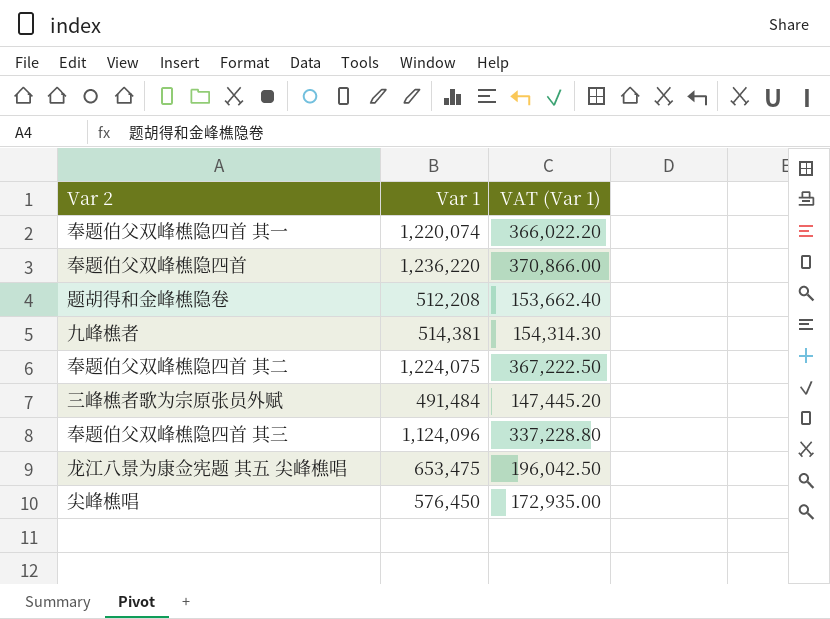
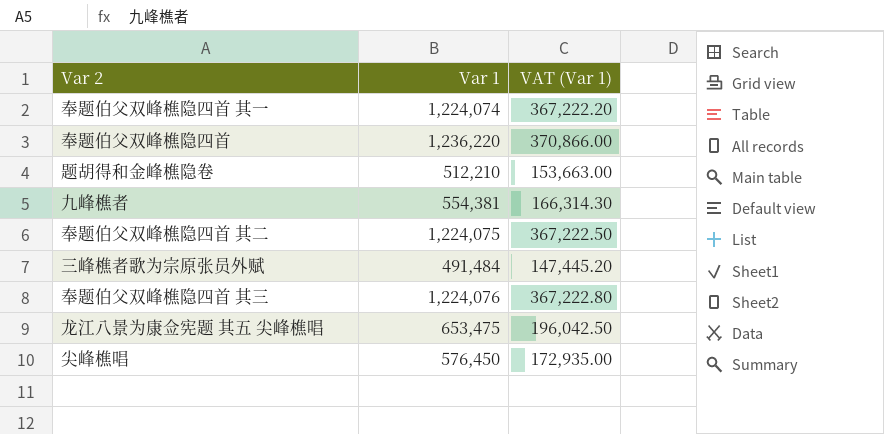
奉题伯父双峰樵隐四首 其一 | Var 1: 1,220,074 -> 1,224,074
奉题伯父双峰樵隐四首 其一 | VAT (Var 1): 366,022.20 -> 367,222.20
题胡得和金峰樵隐卷 | Var 1: 512,208 -> 512,210
题胡得和金峰樵隐卷 | VAT (Var 1): 153,662.40 -> 153,663.00
九峰樵者 | Var 1: 514,381 -> 554,381
九峰樵者 | VAT (Var 1): 154,314.30 -> 166,314.30
奉题伯父双峰樵隐四首 其三 | Var 1: 1,124,096 -> 1,224,076
奉题伯父双峰樵隐四首 其三 | VAT (Var 1): 337,228.80 -> 367,222.80

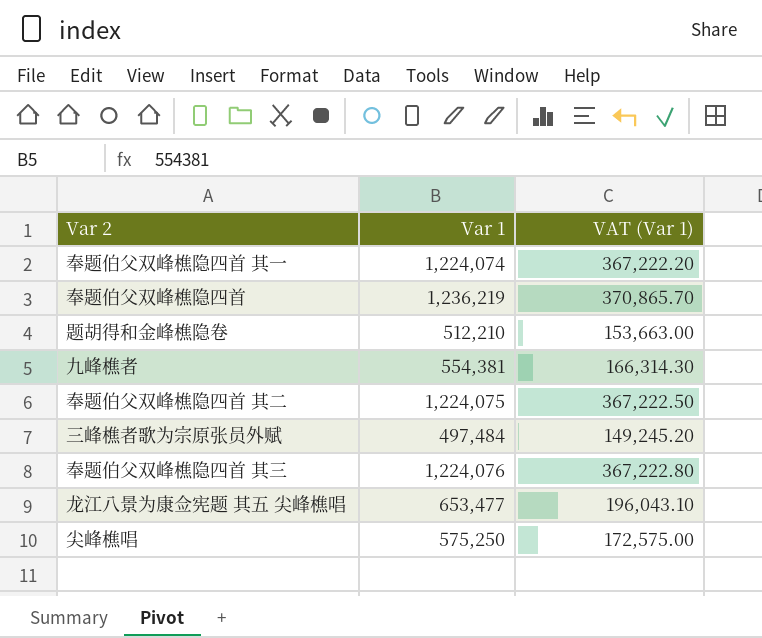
奉题伯父双峰樵隐四首 | Var 1: 1,236,220 -> 1,236,219
奉题伯父双峰樵隐四首 | VAT (Var 1): 370,866.00 -> 370,865.70
三峰樵者歌为宗原张员外赋 | Var 1: 491,484 -> 497,484
三峰樵者歌为宗原张员外赋 | VAT (Var 1): 147,445.20 -> 149,245.20
龙江八景为康佥宪题 其五 尖峰樵唱 | Var 1: 653,475 -> 653,477
龙江八景为康佥宪题 其五 尖峰樵唱 | VAT (Var 1): 196,042.50 -> 196,043.10
尖峰樵唱 | Var 1: 576,450 -> 575,250
尖峰樵唱 | VAT (Var 1): 172,935.00 -> 172,575.00

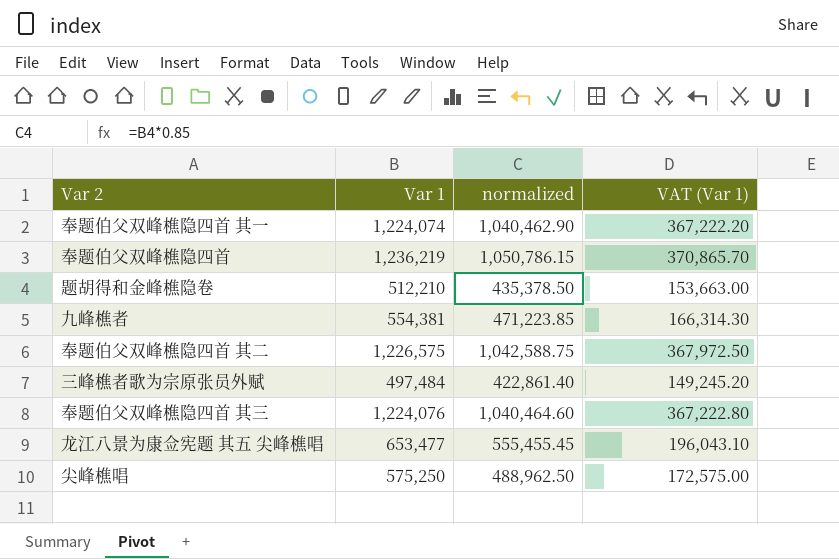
column normalized | formula: none -> [Var 1] * 0.85
奉题伯父双峰樵隐四首 其二 | Var 1: 1,224,075 -> 1,226,575
奉题伯父双峰樵隐四首 其二 | VAT (Var 1): 367,222.50 -> 367,972.50

